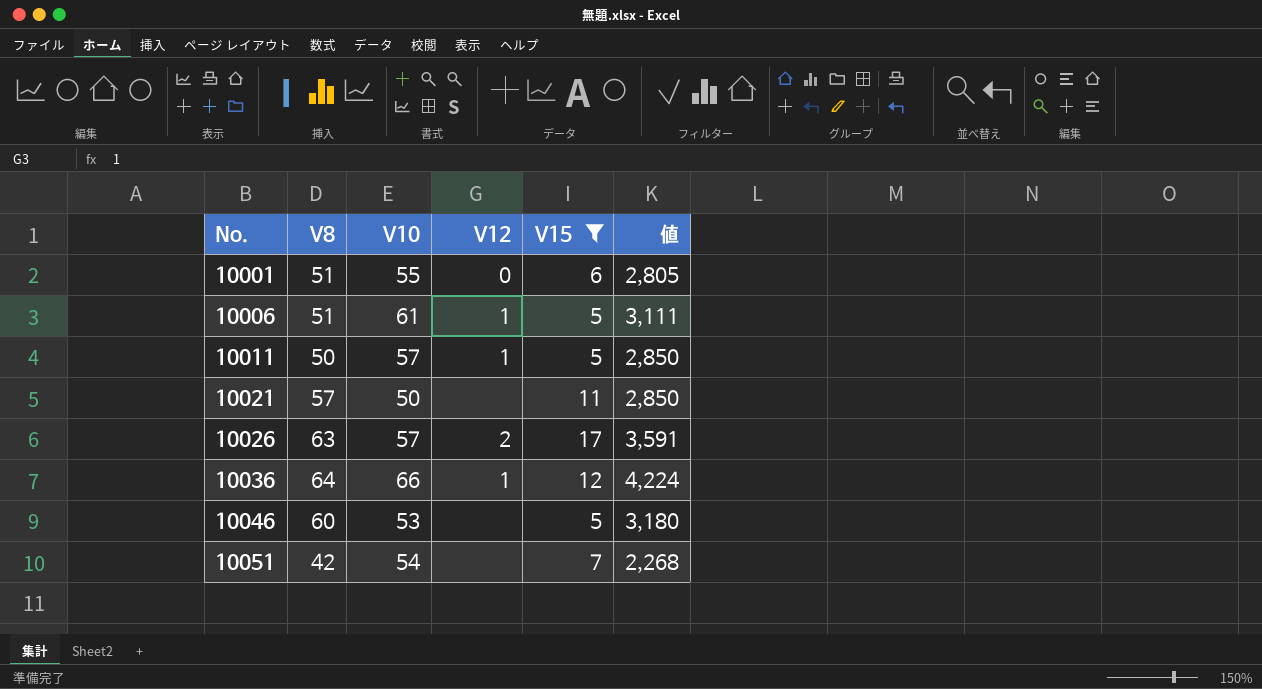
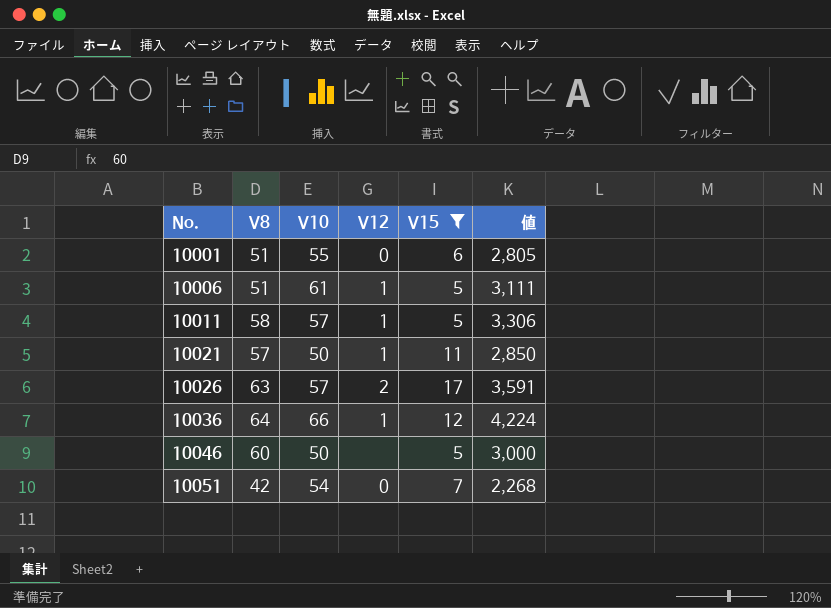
10011 | V8: 50 -> 58
10011 | 値: 2,850 -> 3,306
10021 | V12: none -> 1
10046 | V10: 53 -> 50
10046 | 値: 3,180 -> 3,000
10051 | V12: none -> 0

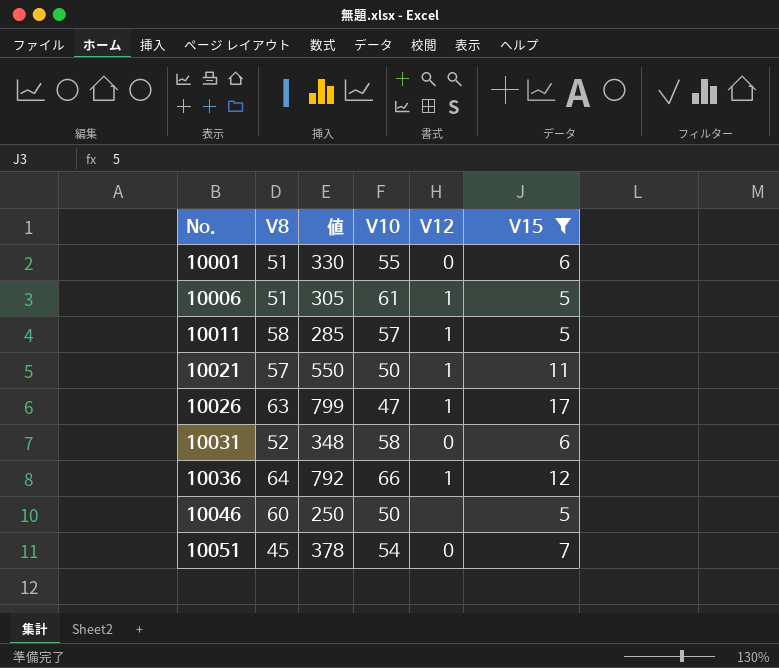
column 値 | formula: [V8] * [V10] -> [V10] * [V15]
column 値 | position: 6 -> 3
10026 | V10: 57 -> 47
10026 | V12: 2 -> 1
row 10031: none -> 52 | 348 | 58 | 0 | 6
10051 | V8: 42 -> 45

